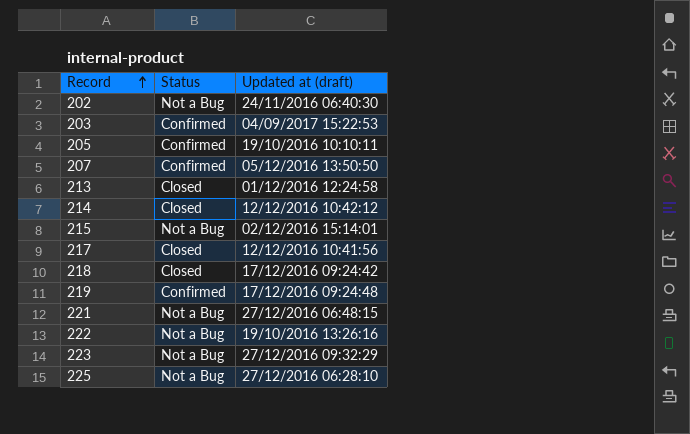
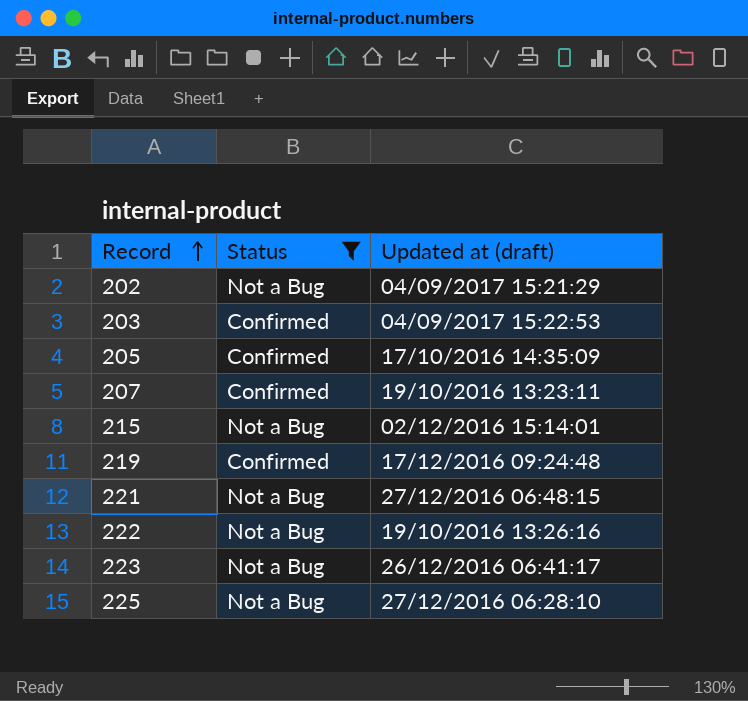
filter: none -> Status != Closed
202 | Updated at (draft): 24/11/2016 06:40:30 -> 04/09/2017 15:21:29
205 | Updated at (draft): 19/10/2016 10:10:11 -> 17/10/2016 14:35:09
207 | Updated at (draft): 05/12/2016 13:50:50 -> 19/10/2016 13:23:11
223 | Updated at (draft): 27/12/2016 09:32:29 -> 26/12/2016 06:41:17

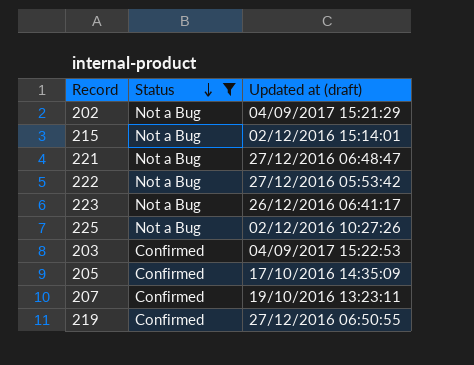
row order: Record ascending -> Status descending
221 | Updated at (draft): 27/12/2016 06:48:15 -> 27/12/2016 06:48:47
222 | Updated at (draft): 19/10/2016 13:26:16 -> 27/12/2016 05:53:42
225 | Updated at (draft): 27/12/2016 06:28:10 -> 02/12/2016 10:27:26
219 | Updated at (draft): 17/12/2016 09:24:48 -> 27/12/2016 06:50:55

